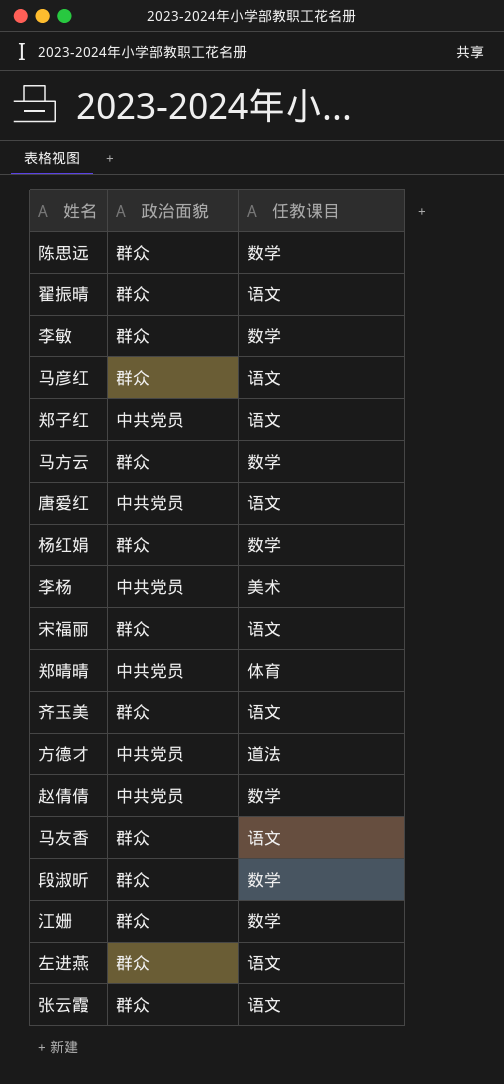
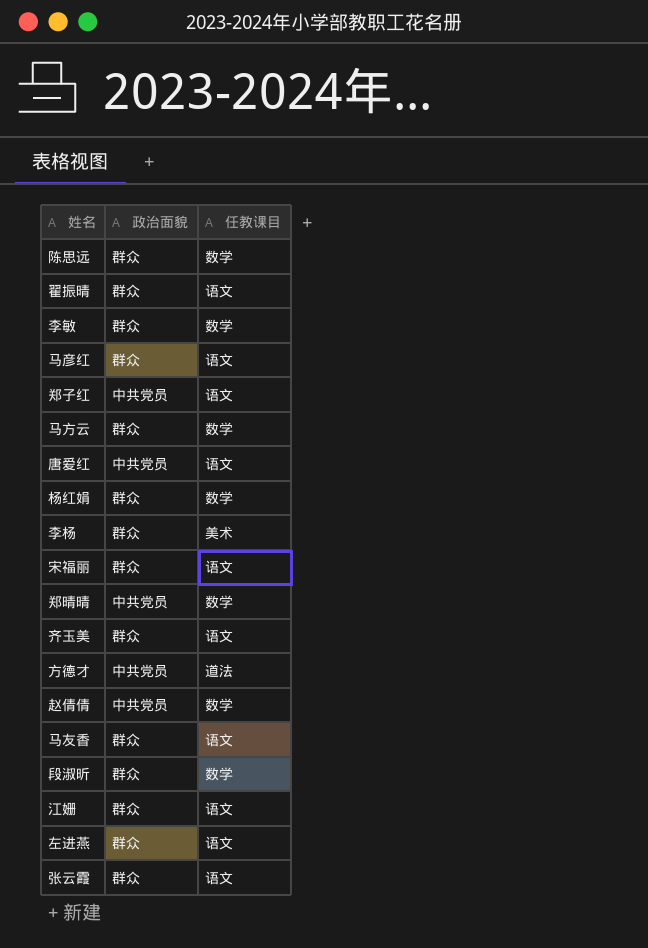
李杨 | 政治面貌: 中共党员 -> 群众
郑晴晴 | 任教课目: 体育 -> 数学
江姗 | 任教课目: 数学 -> 语文

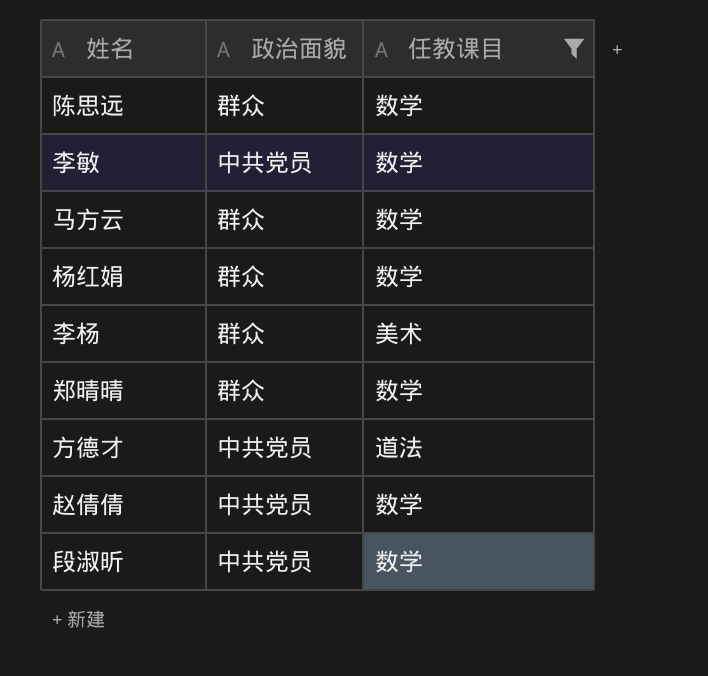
filter: none -> 任教课目 != 语文
李敏 | 政治面貌: 群众 -> 中共党员
郑晴晴 | 政治面貌: 中共党员 -> 群众
段淑昕 | 政治面貌: 群众 -> 中共党员

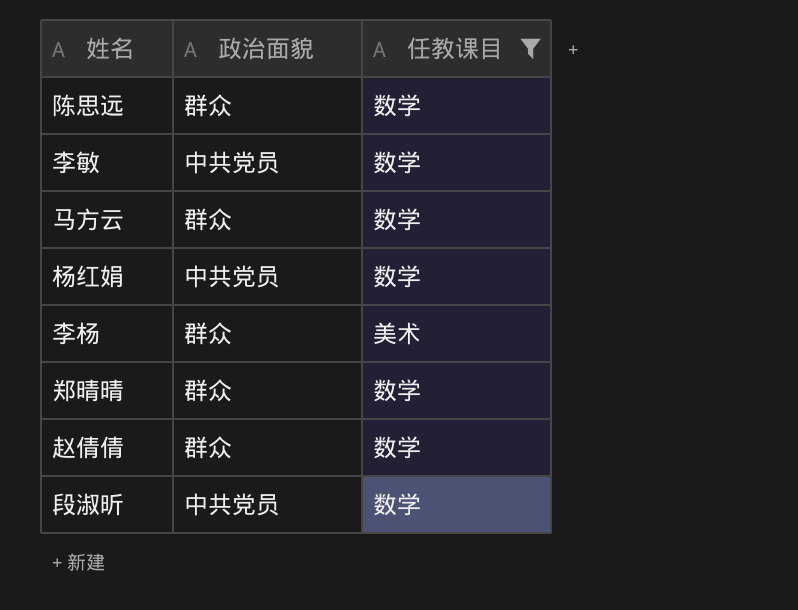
row 方德才: 中共党员 | 道法 -> none
杨红娟 | 政治面貌: 群众 -> 中共党员
赵倩倩 | 政治面貌: 中共党员 -> 群众

